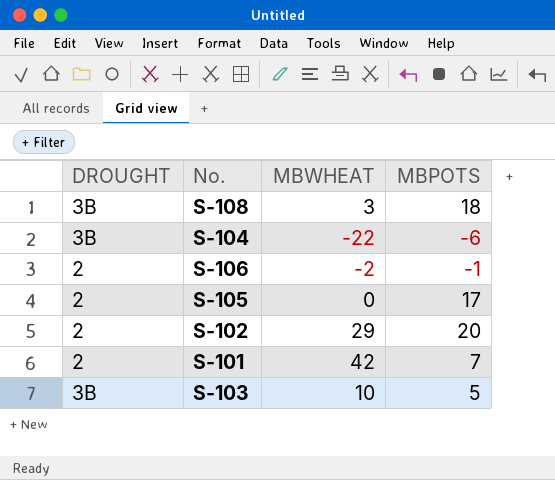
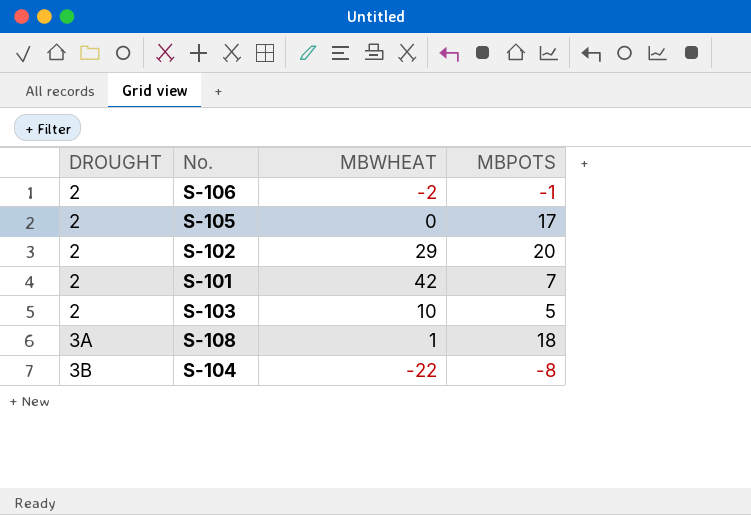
row order: none -> DROUGHT ascending
S-103 | DROUGHT: 3B -> 2
S-108 | DROUGHT: 3B -> 3A
S-108 | MBWHEAT: 3 -> 1
S-104 | MBPOTS: -6 -> -8

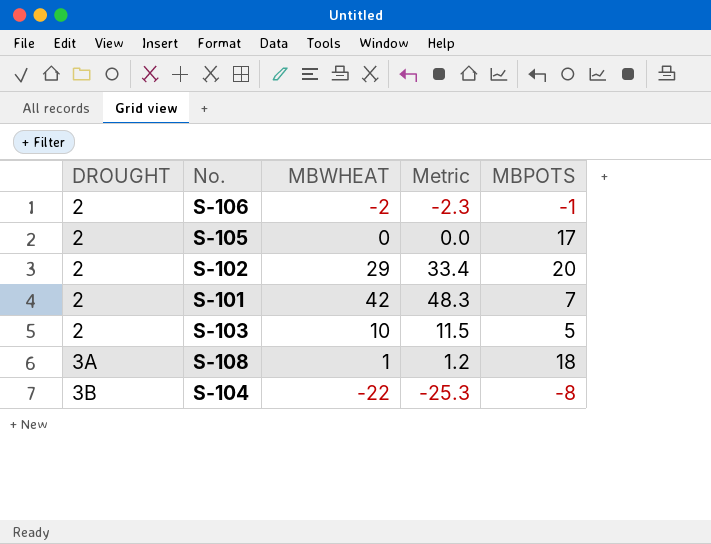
column Metric | formula: none -> [MBWHEAT] * 1.15

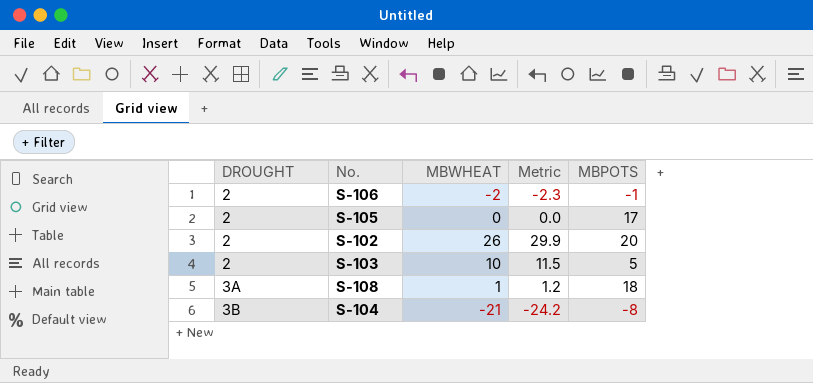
row S-101: 2 | 42 | 48.3 | 7 -> none
S-102 | MBWHEAT: 29 -> 26
S-102 | Metric: 33.4 -> 29.9
S-104 | MBWHEAT: -22 -> -21
S-104 | Metric: -25.3 -> -24.2

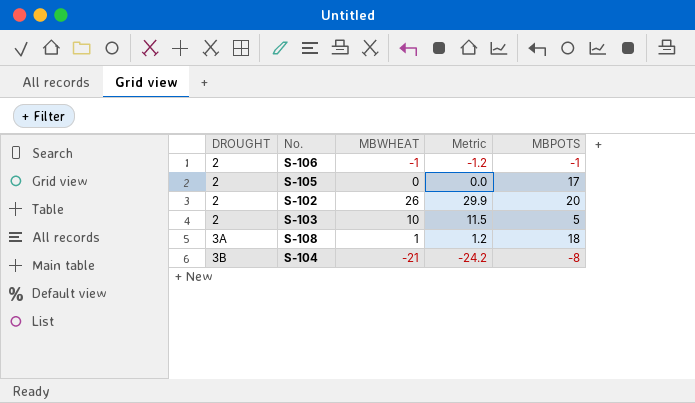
S-106 | MBWHEAT: -2 -> -1
S-106 | Metric: -2.3 -> -1.2

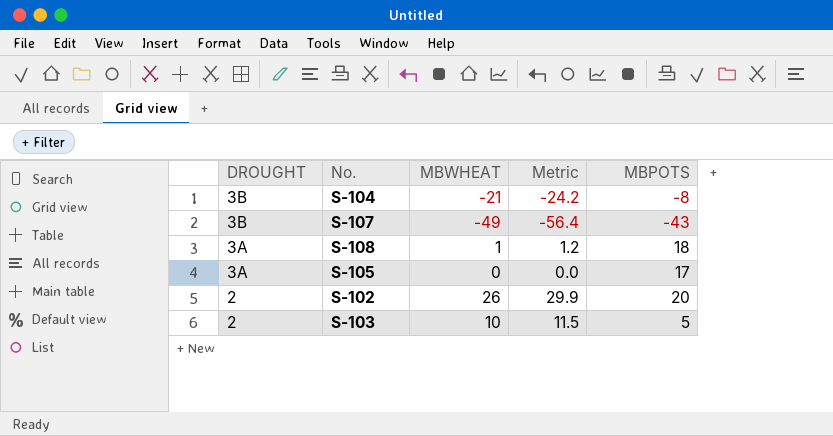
row order: DROUGHT ascending -> DROUGHT descending
row S-106: 2 | -1 | -1.2 | -1 -> none
row S-107: none -> 3B | -49 | -56.4 | -43
S-105 | DROUGHT: 2 -> 3A

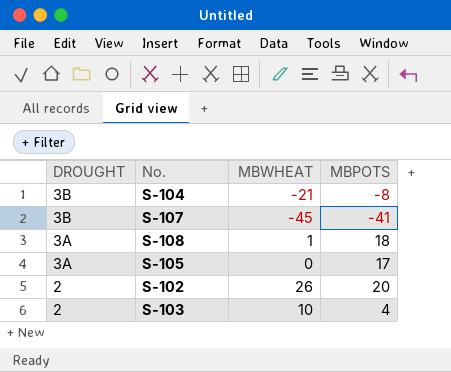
column Metric | formula: [MBWHEAT] * 1.15 -> none
S-107 | MBWHEAT: -49 -> -45
S-107 | MBPOTS: -43 -> -41
S-103 | MBPOTS: 5 -> 4

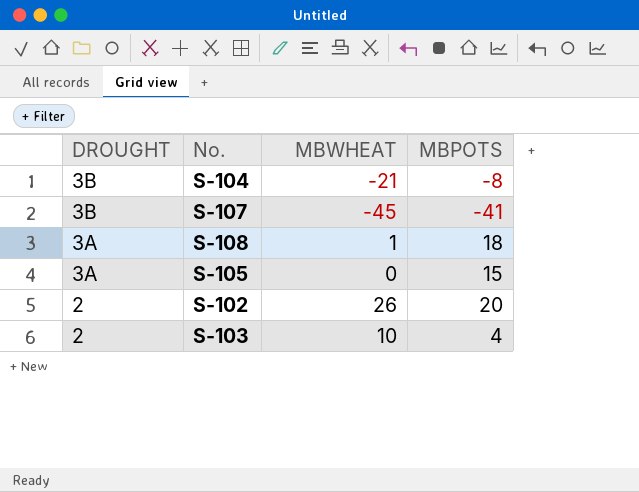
S-105 | MBPOTS: 17 -> 15

